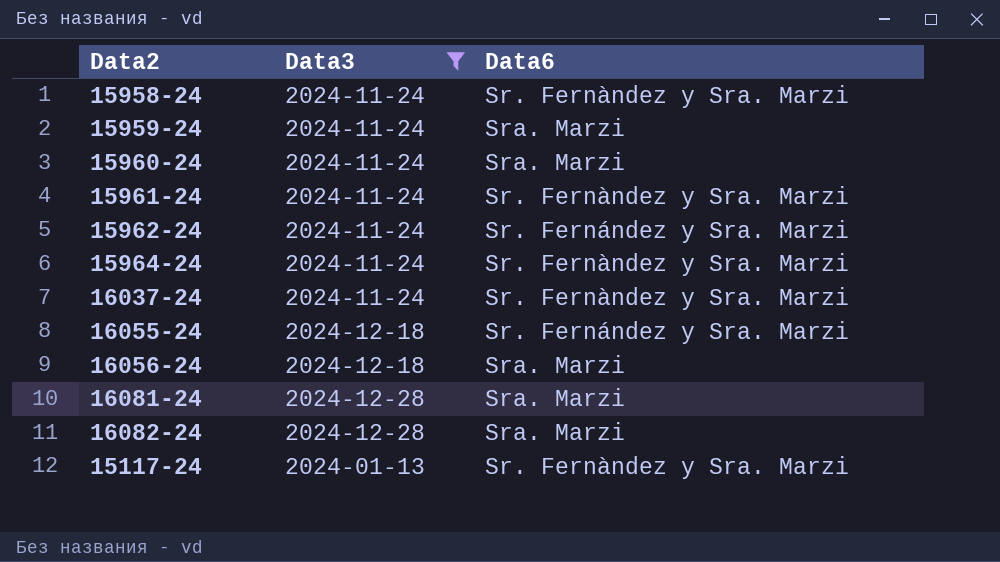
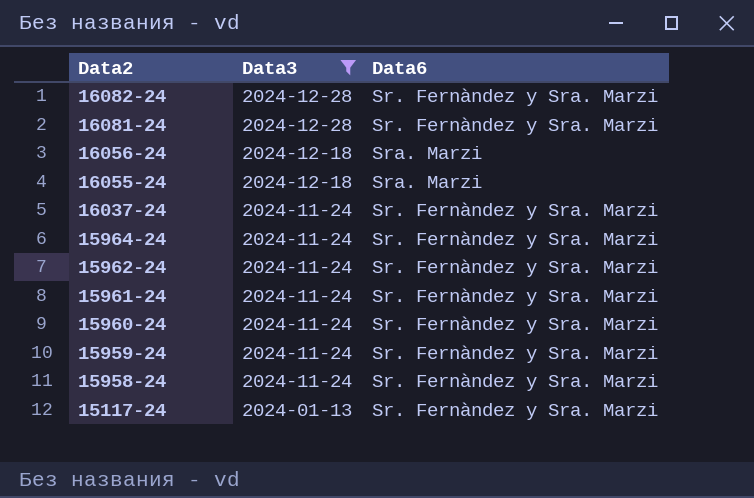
row order: none -> Data2 descending
16082-24 | Data6: Sra. Marzi -> Sr. Fernàndez y Sra. Marzi
16081-24 | Data6: Sra. Marzi -> Sr. Fernàndez y Sra. Marzi
16055-24 | Data6: Sr. Fernández y Sra. Marzi -> Sra. Marzi
15962-24 | Data6: Sr. Fernández y Sra. Marzi -> Sr. Fernàndez y Sra. Marzi
15960-24 | Data6: Sra. Marzi -> Sr. Fernàndez y Sra. Marzi
15959-24 | Data6: Sra. Marzi -> Sr. Fernàndez y Sra. Marzi

